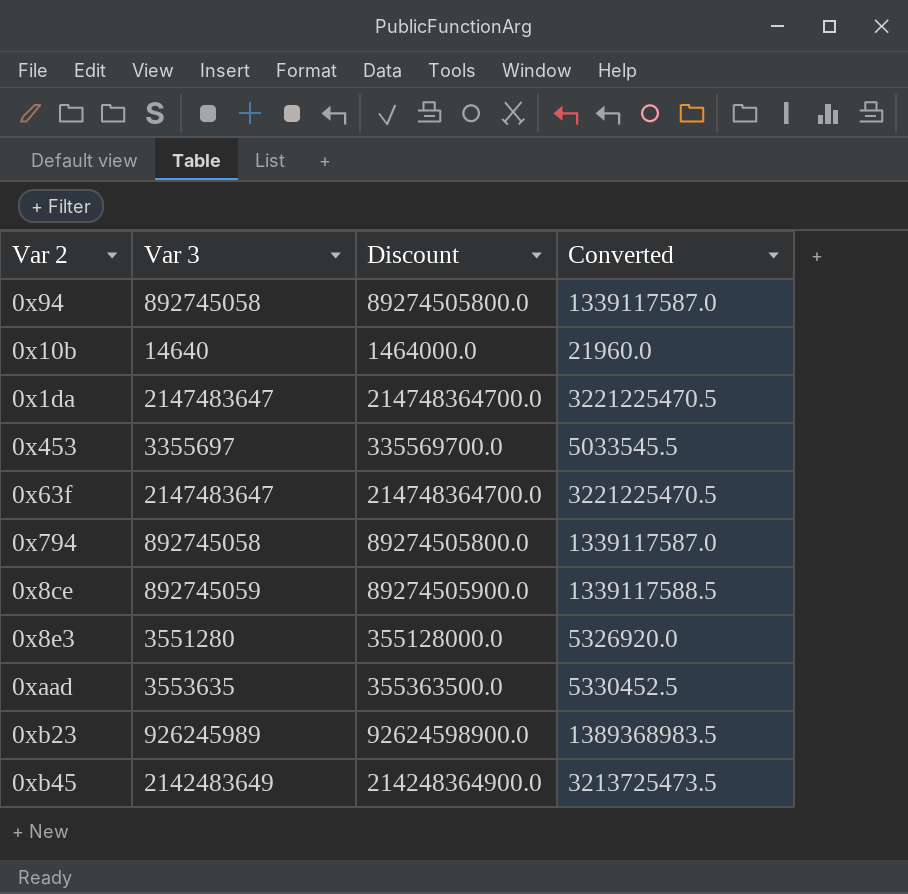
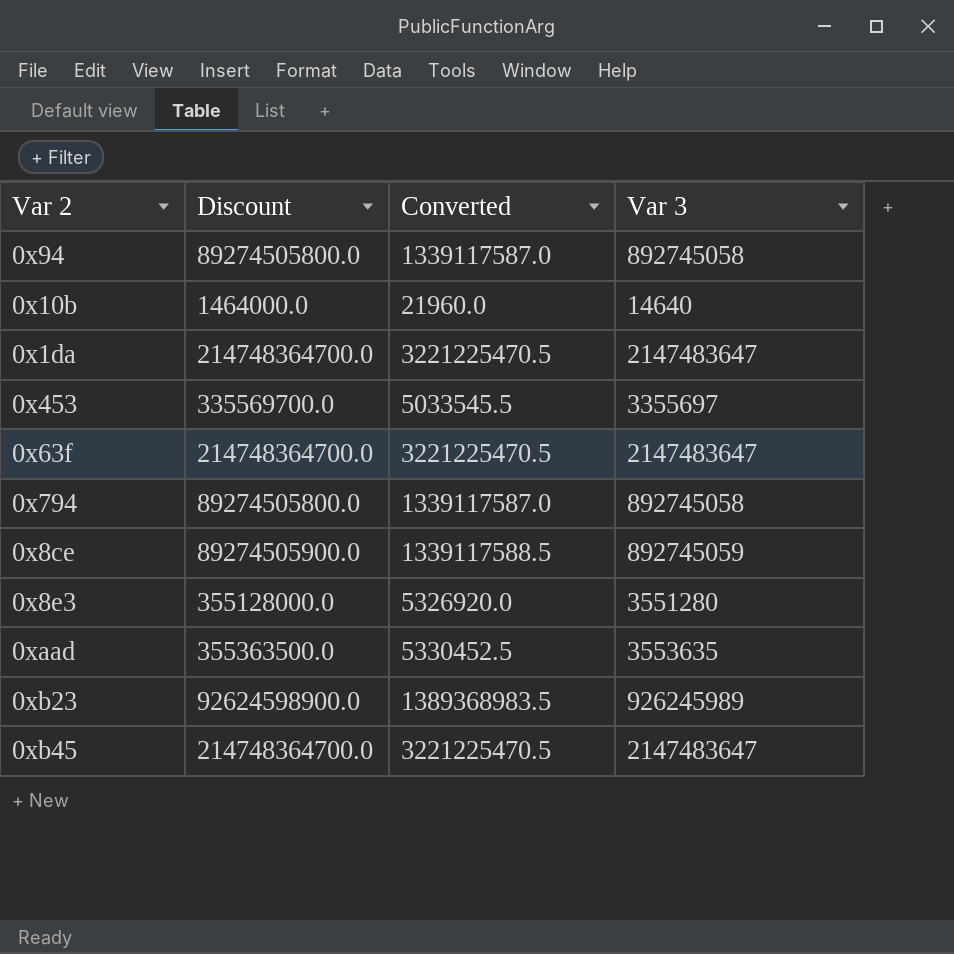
column Var 3 | position: 2 -> 4
0xb45 | Discount: 214248364900.0 -> 214748364700.0
0xb45 | Converted: 3213725473.5 -> 3221225470.5
0xb45 | Var 3: 2142483649 -> 2147483647

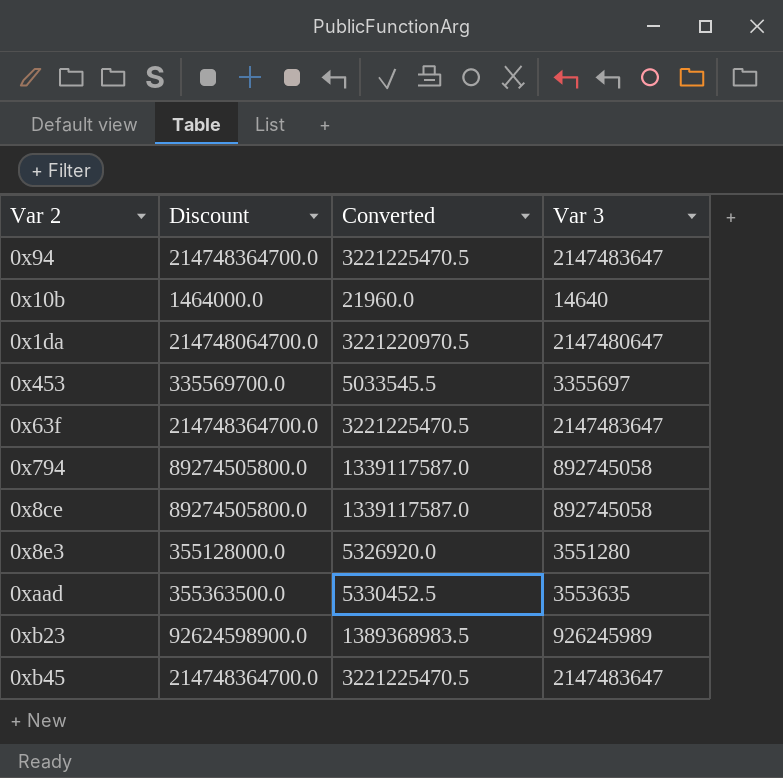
0x94 | Discount: 89274505800.0 -> 214748364700.0
0x94 | Converted: 1339117587.0 -> 3221225470.5
0x94 | Var 3: 892745058 -> 2147483647
0x1da | Discount: 214748364700.0 -> 214748064700.0
0x1da | Converted: 3221225470.5 -> 3221220970.5
0x1da | Var 3: 2147483647 -> 2147480647
0x8ce | Discount: 89274505900.0 -> 89274505800.0
0x8ce | Converted: 1339117588.5 -> 1339117587.0
0x8ce | Var 3: 892745059 -> 892745058

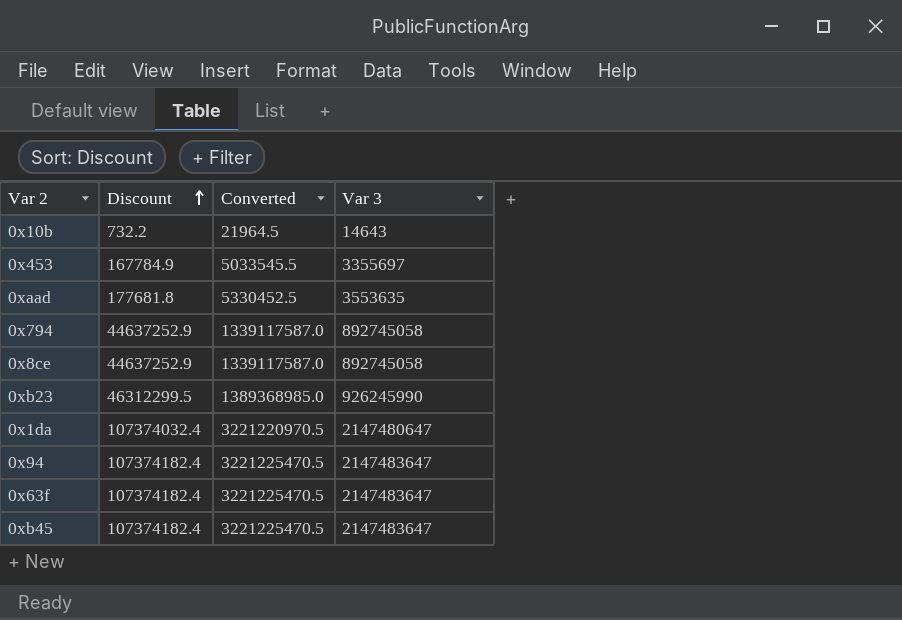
row order: none -> Discount ascending
column Discount | formula: [Var 3] * 100 -> [Var 3] * 0.05
row 0x8e3: 355128000.0 | 5326920.0 | 3551280 -> none
0x10b | Converted: 21960.0 -> 21964.5
0x10b | Var 3: 14640 -> 14643
0xb23 | Converted: 1389368983.5 -> 1389368985.0
0xb23 | Var 3: 926245989 -> 926245990

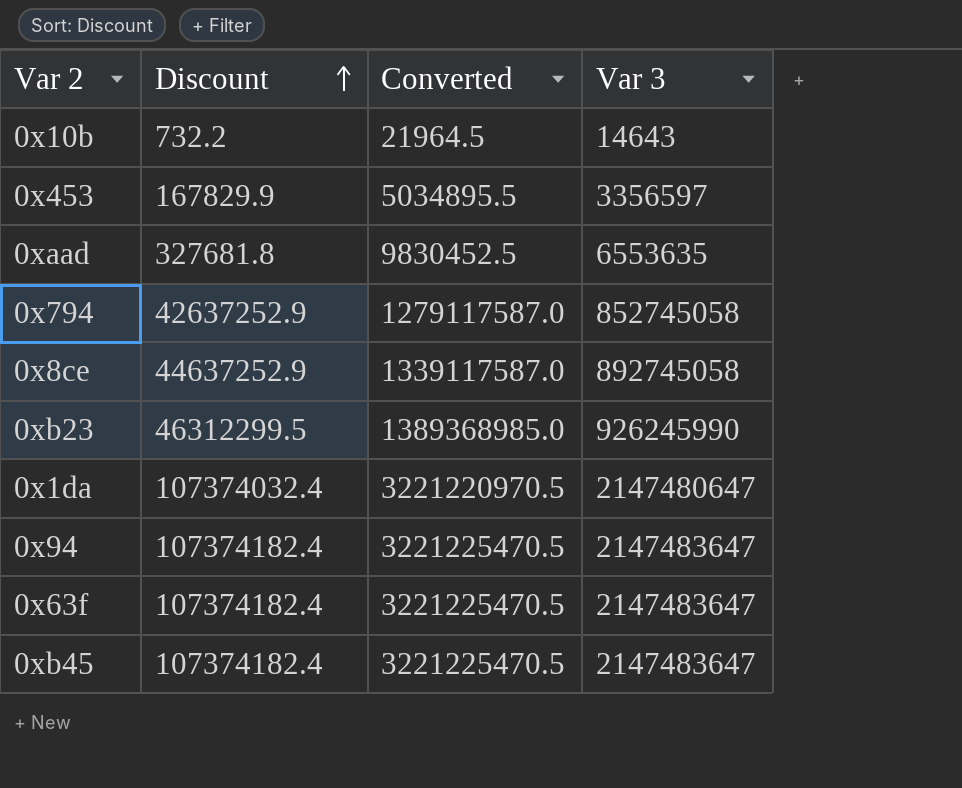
0x453 | Discount: 167784.9 -> 167829.9
0x453 | Converted: 5033545.5 -> 5034895.5
0x453 | Var 3: 3355697 -> 3356597
0xaad | Discount: 177681.8 -> 327681.8
0xaad | Converted: 5330452.5 -> 9830452.5
0xaad | Var 3: 3553635 -> 6553635
0x794 | Discount: 44637252.9 -> 42637252.9
0x794 | Converted: 1339117587.0 -> 1279117587.0
0x794 | Var 3: 892745058 -> 852745058

